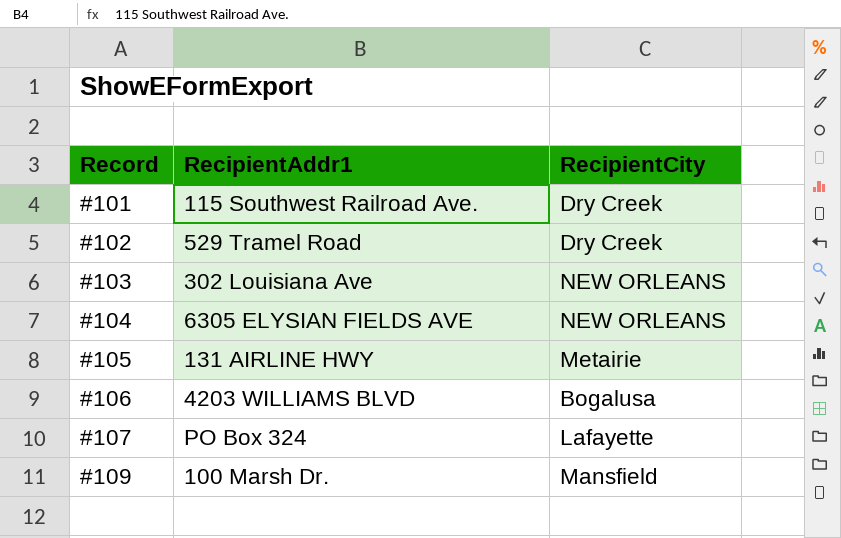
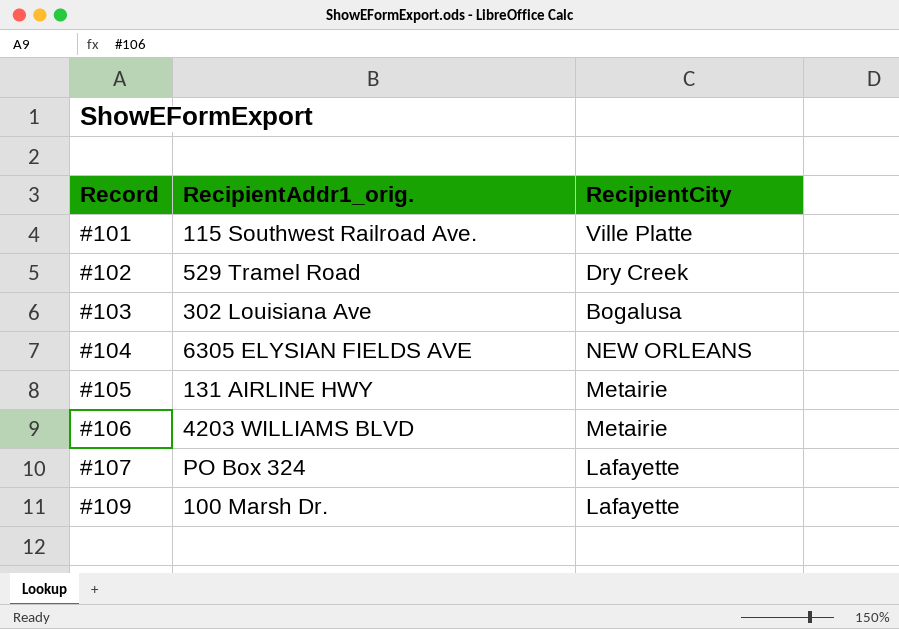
column name: RecipientAddr1 -> RecipientAddr1_orig.
#101 | RecipientCity: Dry Creek -> Ville Platte
#103 | RecipientCity: NEW ORLEANS -> Bogalusa
#106 | RecipientCity: Bogalusa -> Metairie
#109 | RecipientCity: Mansfield -> Lafayette

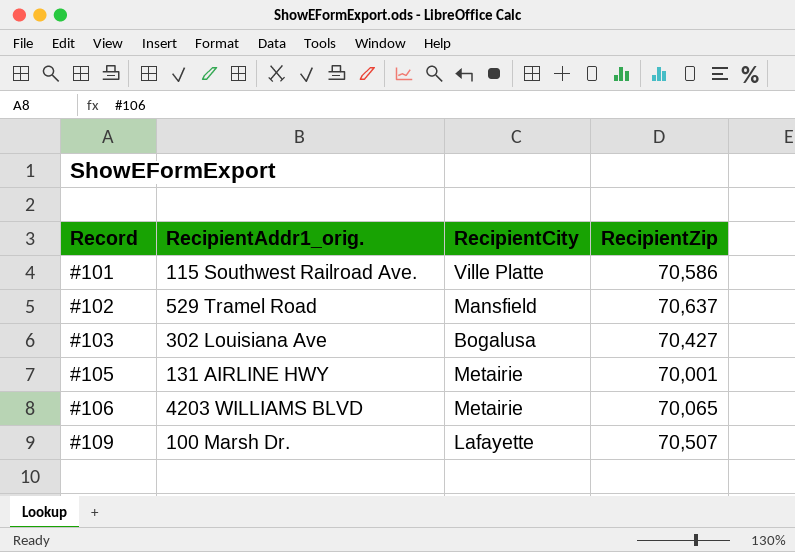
column RecipientZip | position: none -> 4
row #104: 6305 ELYSIAN FIELDS AVE | NEW ORLEANS -> none
row #107: PO Box 324 | Lafayette -> none
#102 | RecipientCity: Dry Creek -> Mansfield

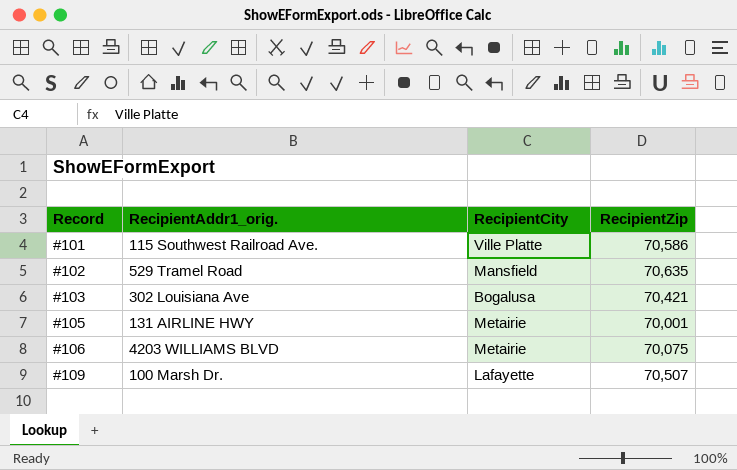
#102 | RecipientZip: 70,637 -> 70,635
#103 | RecipientZip: 70,427 -> 70,421
#106 | RecipientZip: 70,065 -> 70,075

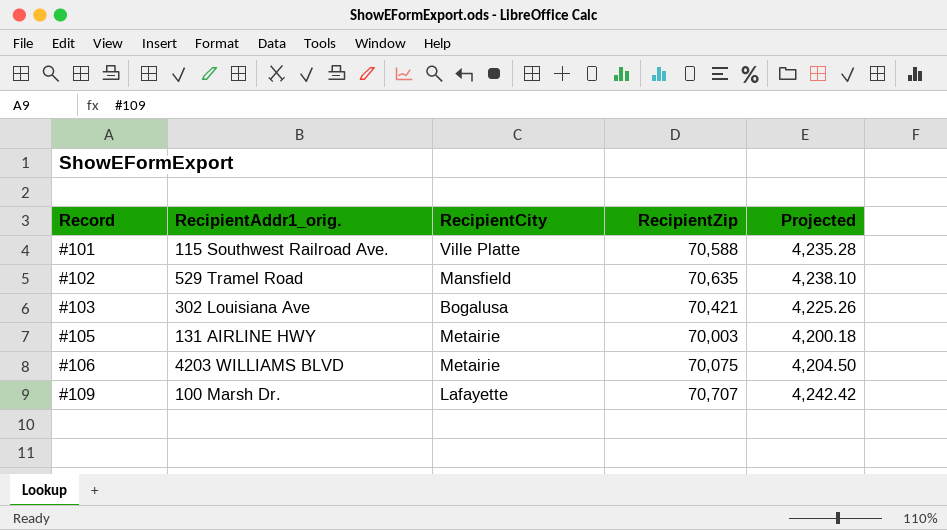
column Projected | formula: none -> [RecipientZip] * 0.06
#101 | RecipientZip: 70,586 -> 70,588
#105 | RecipientZip: 70,001 -> 70,003
#109 | RecipientZip: 70,507 -> 70,707

